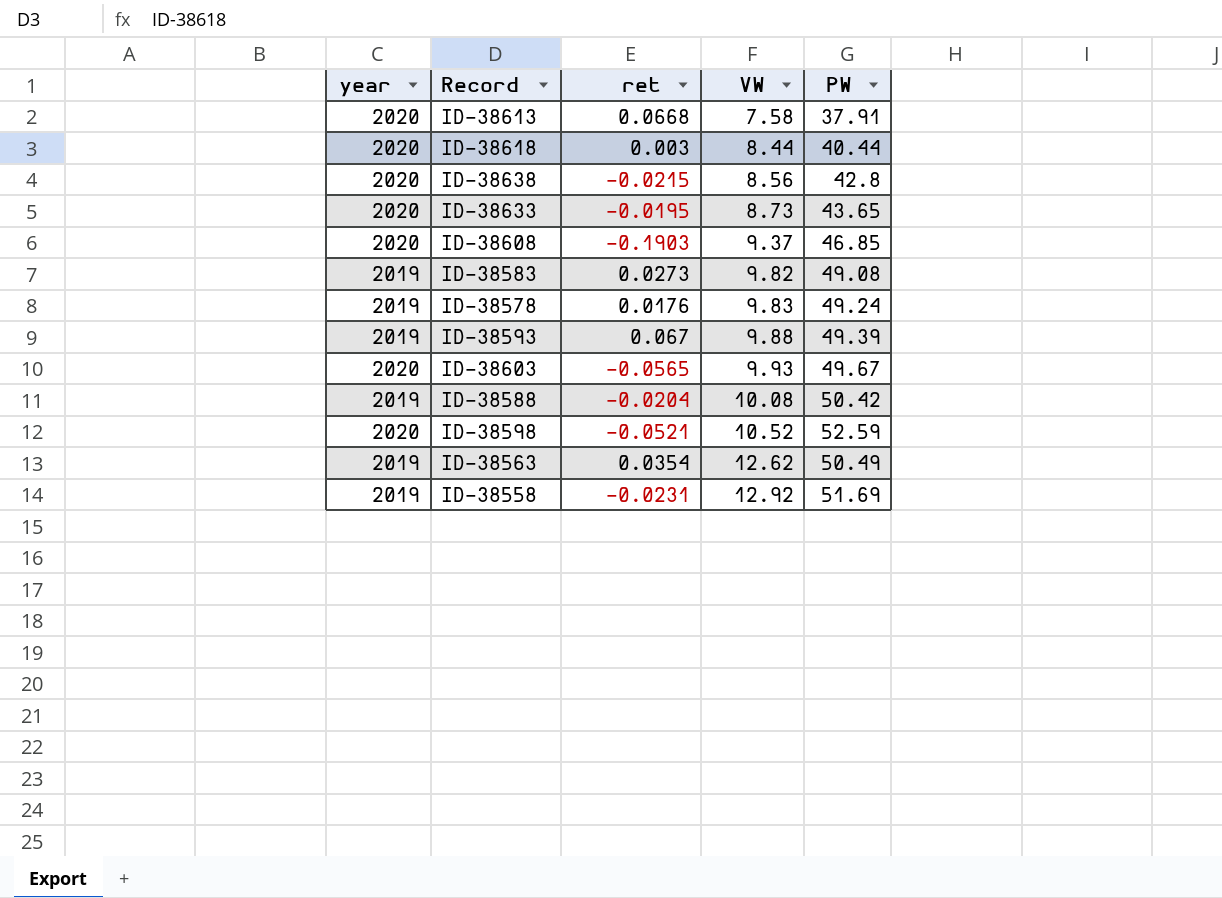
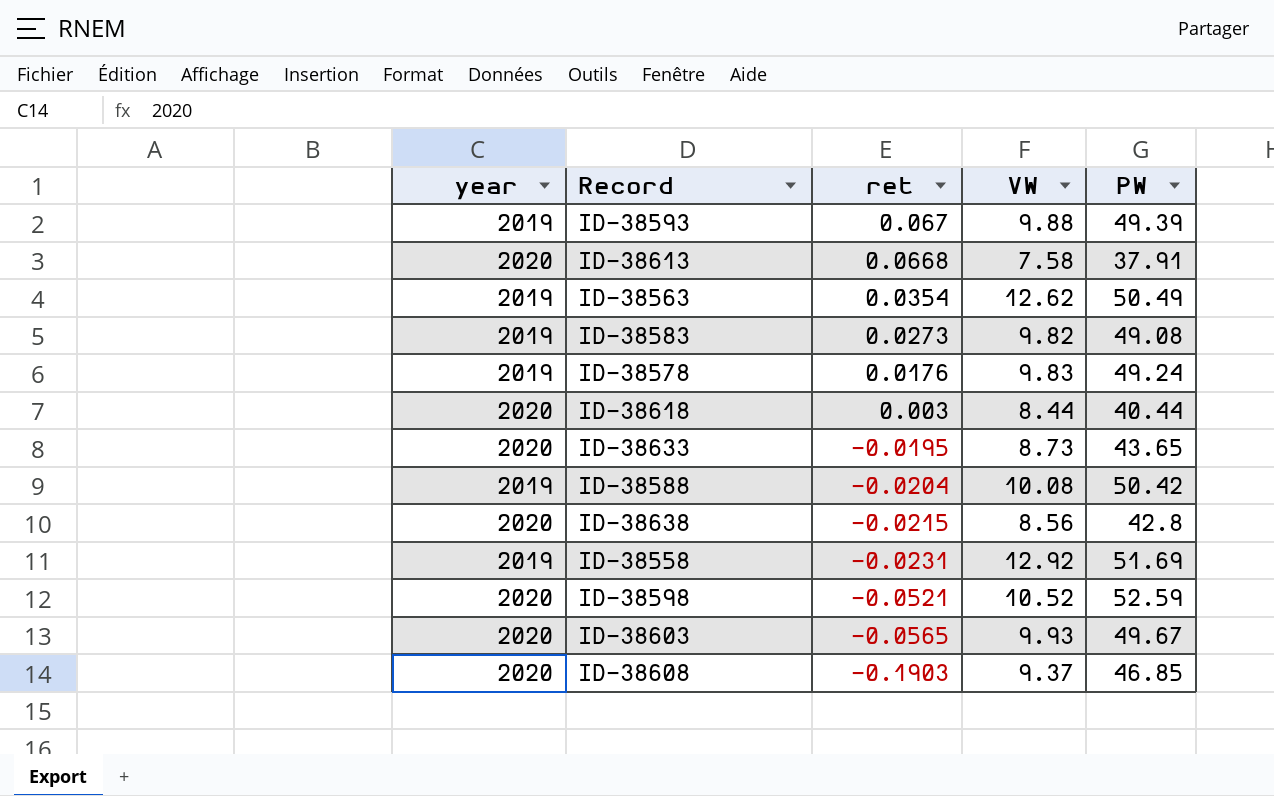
row order: VW ascending -> ret descending

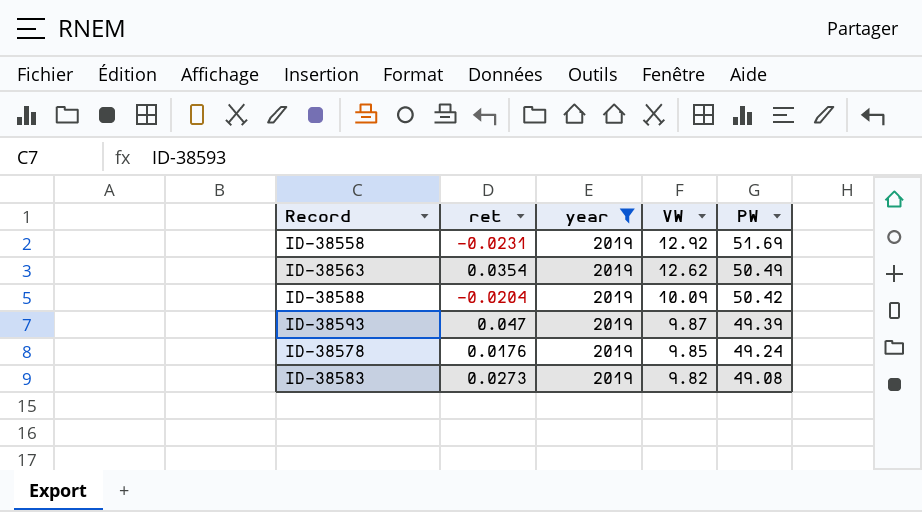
filter: none -> year = 2019
row order: ret descending -> VW descending
column year | position: 1 -> 3
ID-38588 | VW: 10.08 -> 10.09
ID-38593 | ret: 0.067 -> 0.047
ID-38593 | VW: 9.88 -> 9.87
ID-38578 | VW: 9.83 -> 9.85

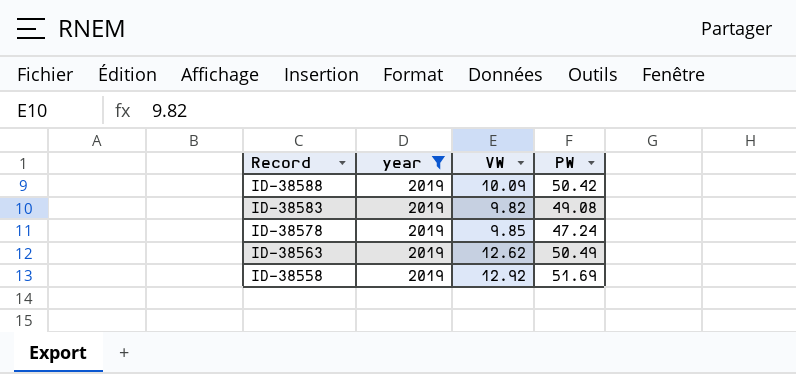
row order: VW descending -> Record descending
column ret | position: 2 -> none
row ID-38593: 0.047 | 2019 | 9.87 | 49.39 -> none
ID-38578 | PW: 49.24 -> 47.24

